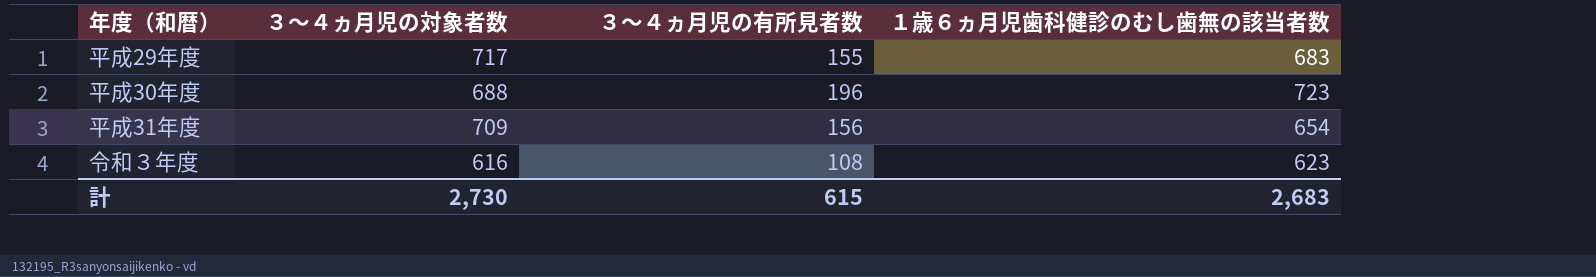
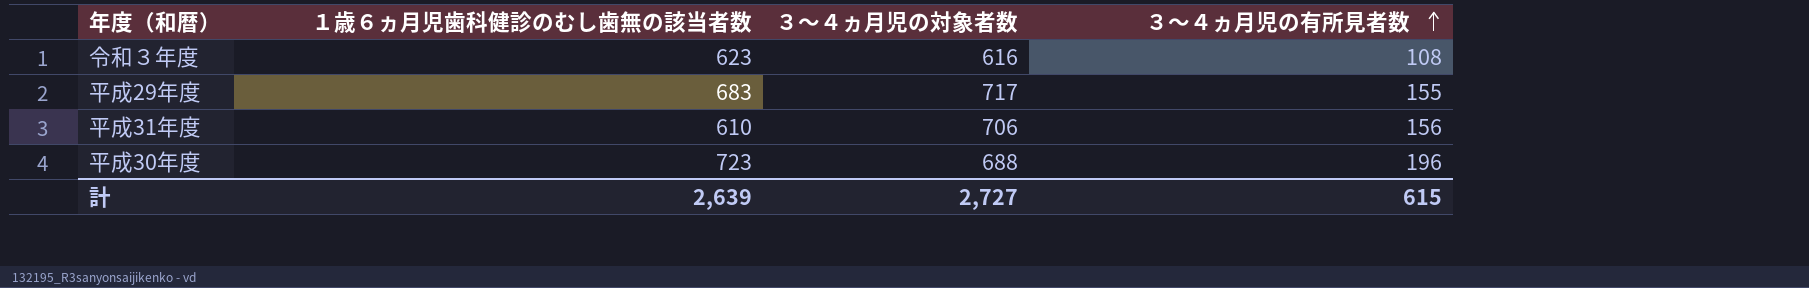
row order: none -> ３～４ヵ月児の有所見者数 ascending
column １歳６ヵ月児歯科健診のむし歯無の該当者数 | position: 4 -> 2
平成31年度 | １歳６ヵ月児歯科健診のむし歯無の該当者数: 654 -> 610
平成31年度 | ３～４ヵ月児の対象者数: 709 -> 706
計 | １歳６ヵ月児歯科健診のむし歯無の該当者数: 2,683 -> 2,639
計 | ３～４ヵ月児の対象者数: 2,730 -> 2,727

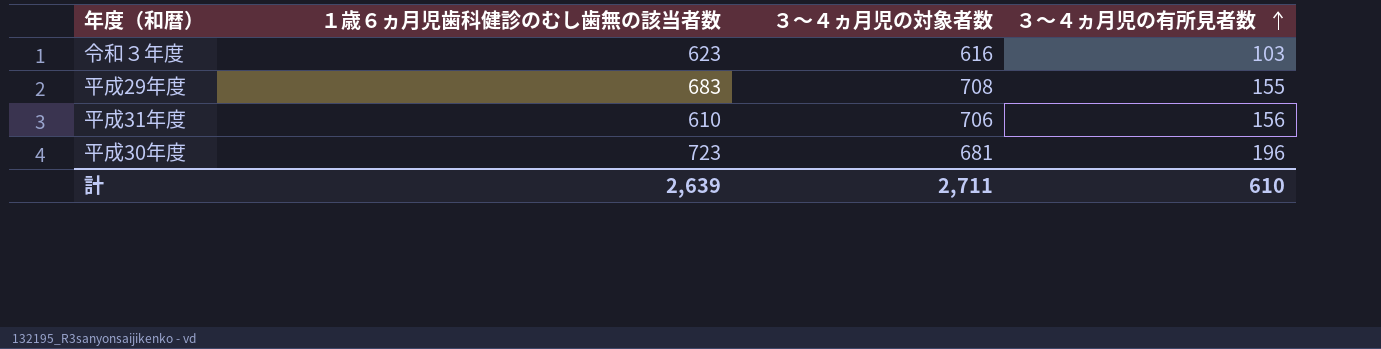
令和３年度 | ３～４ヵ月児の有所見者数: 108 -> 103
平成29年度 | ３～４ヵ月児の対象者数: 717 -> 708
平成30年度 | ３～４ヵ月児の対象者数: 688 -> 681
計 | ３～４ヵ月児の対象者数: 2,727 -> 2,711
計 | ３～４ヵ月児の有所見者数: 615 -> 610

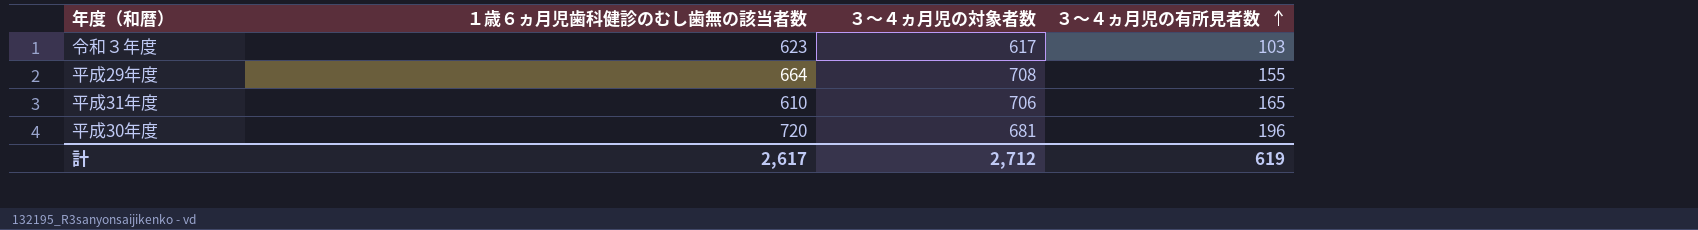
令和３年度 | ３～４ヵ月児の対象者数: 616 -> 617
平成29年度 | １歳６ヵ月児歯科健診のむし歯無の該当者数: 683 -> 664
平成31年度 | ３～４ヵ月児の有所見者数: 156 -> 165
平成30年度 | １歳６ヵ月児歯科健診のむし歯無の該当者数: 723 -> 720
計 | １歳６ヵ月児歯科健診のむし歯無の該当者数: 2,639 -> 2,617
計 | ３～４ヵ月児の対象者数: 2,711 -> 2,712
計 | ３～４ヵ月児の有所見者数: 610 -> 619

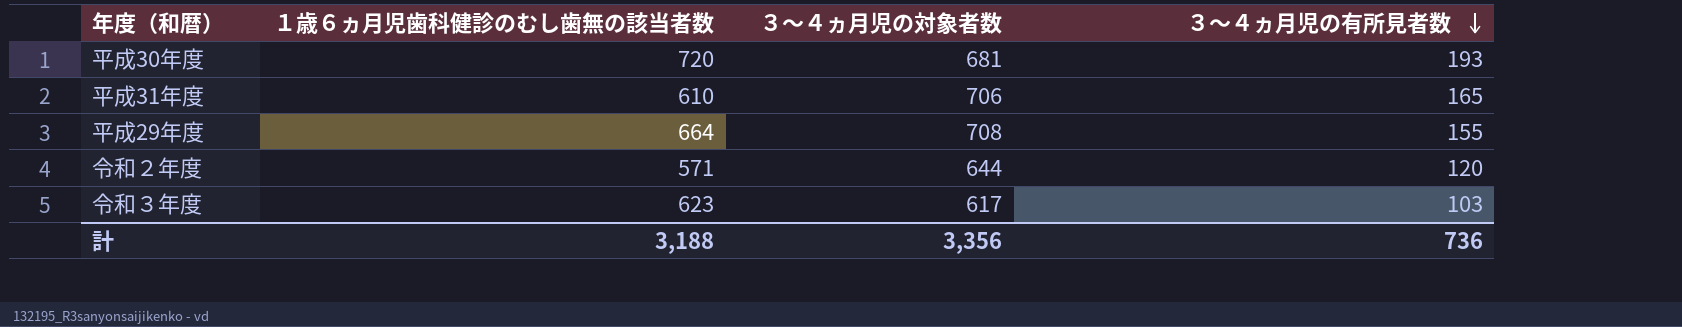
row order: ３～４ヵ月児の有所見者数 ascending -> ３～４ヵ月児の有所見者数 descending
平成30年度 | ３～４ヵ月児の有所見者数: 196 -> 193
row 令和２年度: none -> 571 | 644 | 120
計 | １歳６ヵ月児歯科健診のむし歯無の該当者数: 2,617 -> 3,188
計 | ３～４ヵ月児の対象者数: 2,712 -> 3,356
計 | ３～４ヵ月児の有所見者数: 619 -> 736

